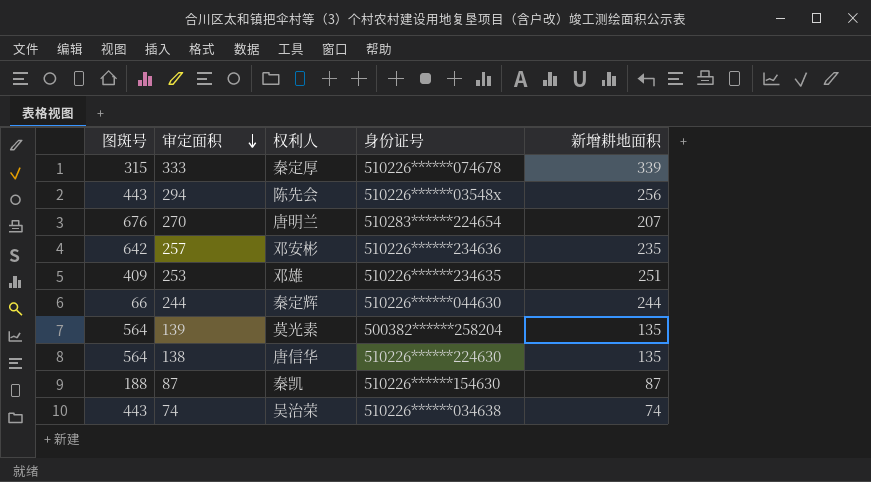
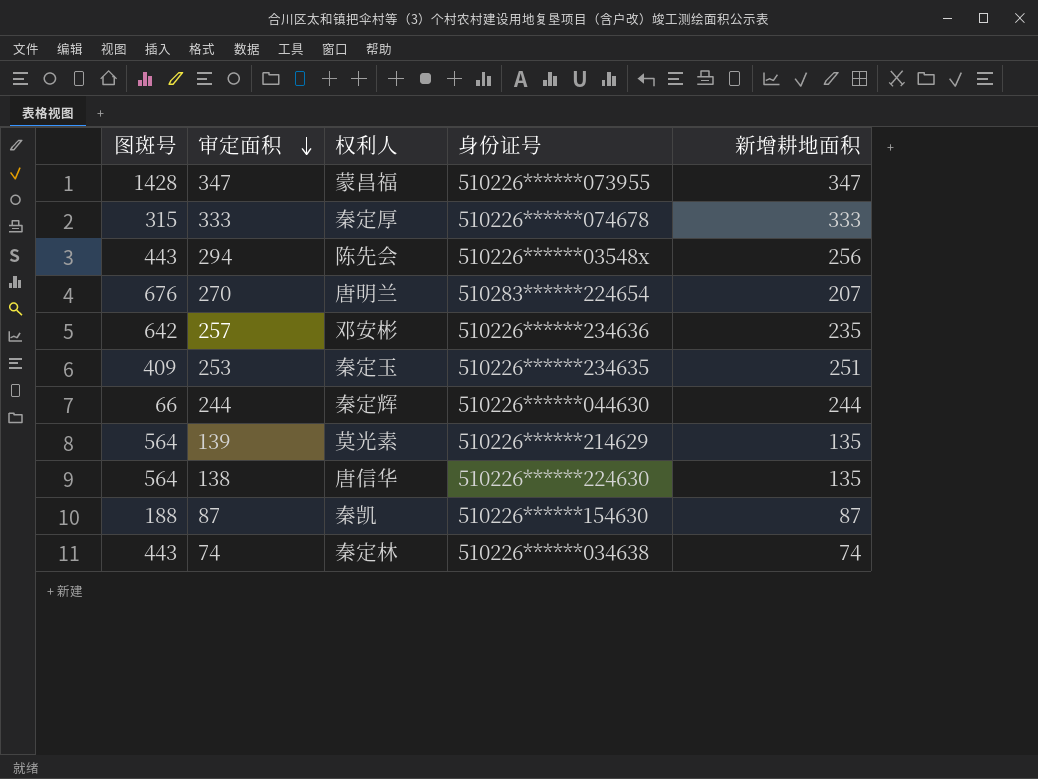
row 347: none -> 1428 | 蒙昌福 | 510226******073955 | 347
333 | 新增耕地面积: 339 -> 333
253 | 权利人: 邓雄 -> 秦定玉
139 | 身份证号: 500382******258204 -> 510226******214629
74 | 权利人: 吴治荣 -> 秦定林

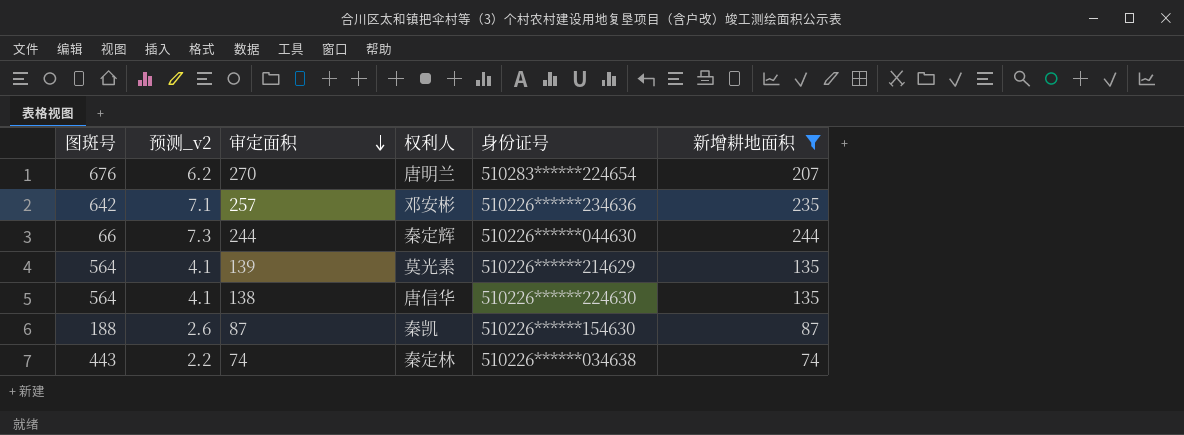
filter: none -> 新增耕地面积 <= 244
column 预测_v2 | formula: none -> [新增耕地面积] * 0.03

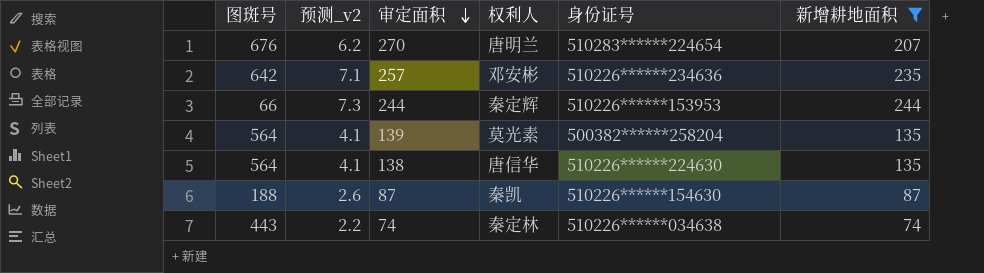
244 | 身份证号: 510226******044630 -> 510226******153953
139 | 身份证号: 510226******214629 -> 500382******258204

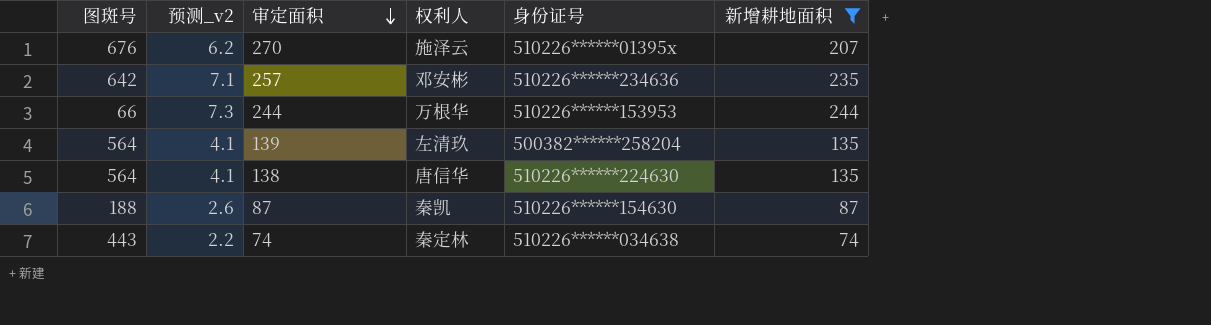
270 | 权利人: 唐明兰 -> 施泽云
270 | 身份证号: 510283******224654 -> 510226******01395x
244 | 权利人: 秦定辉 -> 万根华
139 | 权利人: 莫光素 -> 左清玖

